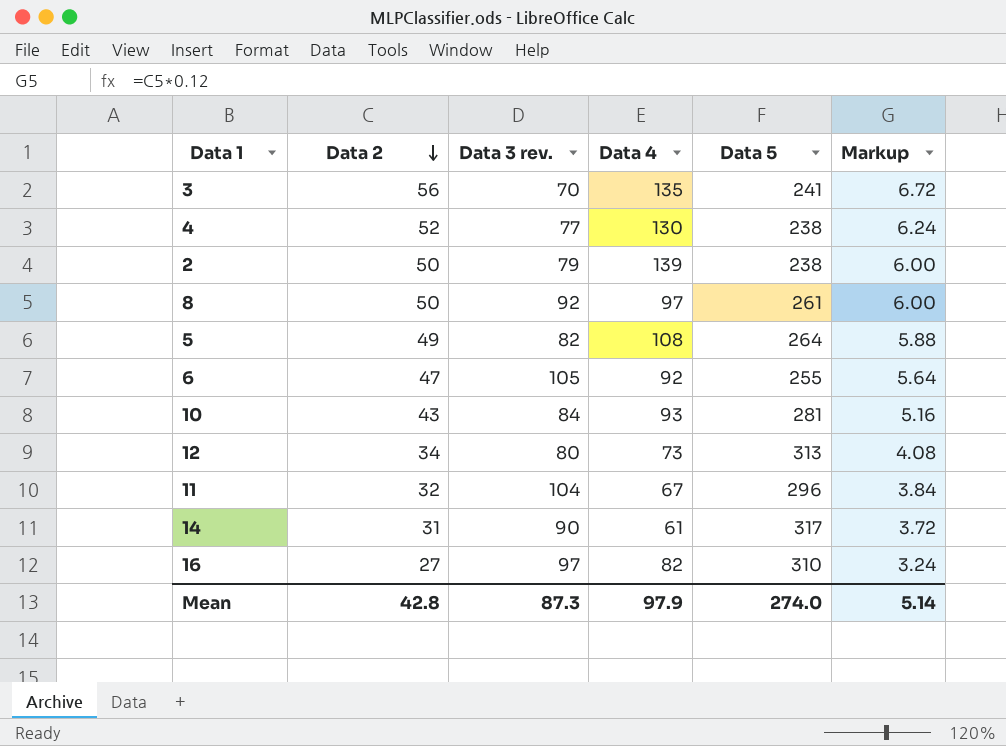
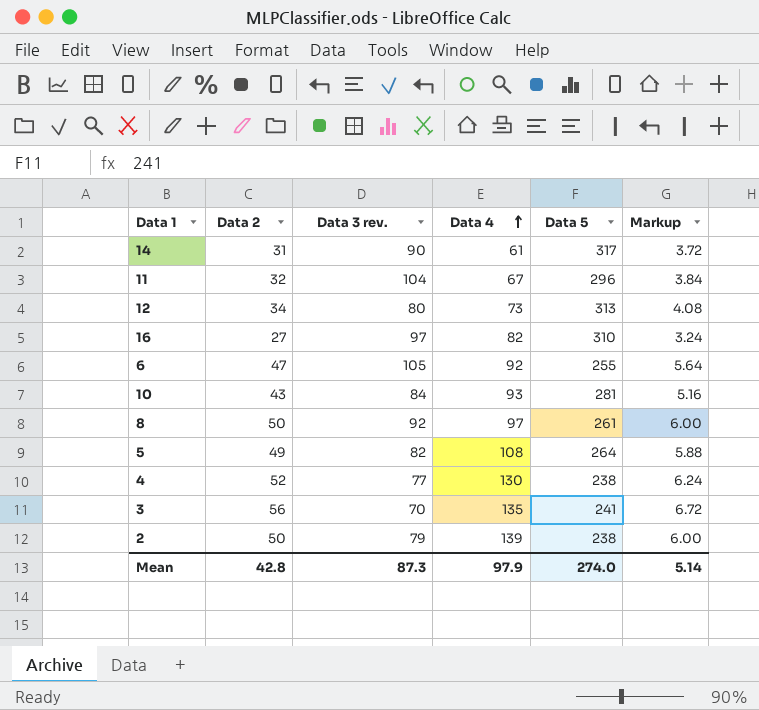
row order: Data 2 descending -> Data 4 ascending

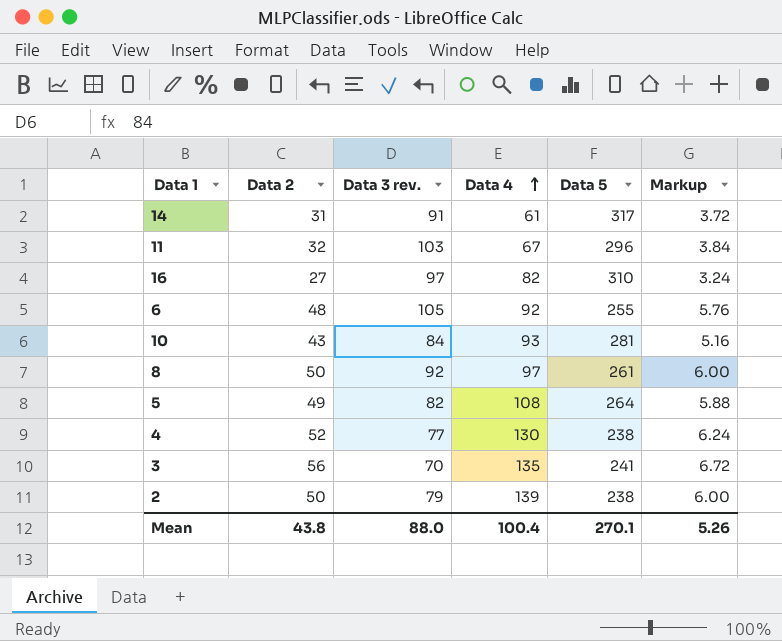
row 12: 34 | 80 | 73 | 313 | 4.08 -> none
14 | Data 3 rev.: 90 -> 91
11 | Data 3 rev.: 104 -> 103
6 | Data 2: 47 -> 48
6 | Markup: 5.64 -> 5.76
Mean | Data 2: 42.8 -> 43.8
Mean | Data 3 rev.: 87.3 -> 88.0
Mean | Data 4: 97.9 -> 100.4
Mean | Data 5: 274.0 -> 270.1
Mean | Markup: 5.14 -> 5.26

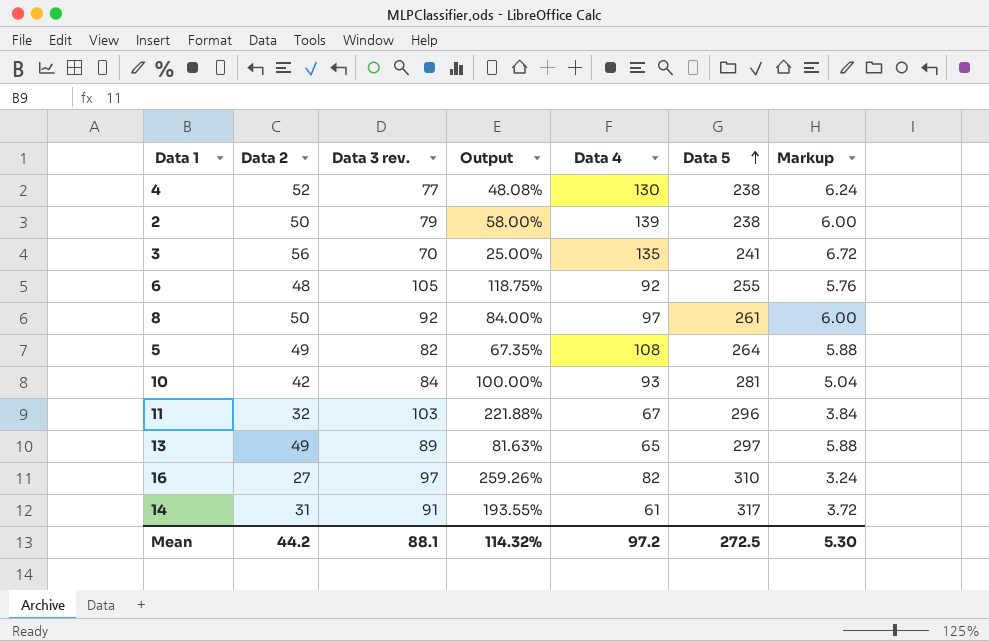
row order: Data 4 ascending -> Data 5 ascending
column Output | formula: none -> ([Data 3 rev.] - [Data 2]) / [Data 2]
10 | Data 2: 43 -> 42
10 | Markup: 5.16 -> 5.04
row 13: none -> 49 | 89 | 81.63% | 65 | 297 | 5.88
Mean | Data 2: 43.8 -> 44.2
Mean | Data 3 rev.: 88.0 -> 88.1
Mean | Data 4: 100.4 -> 97.2
Mean | Data 5: 270.1 -> 272.5
Mean | Markup: 5.26 -> 5.30

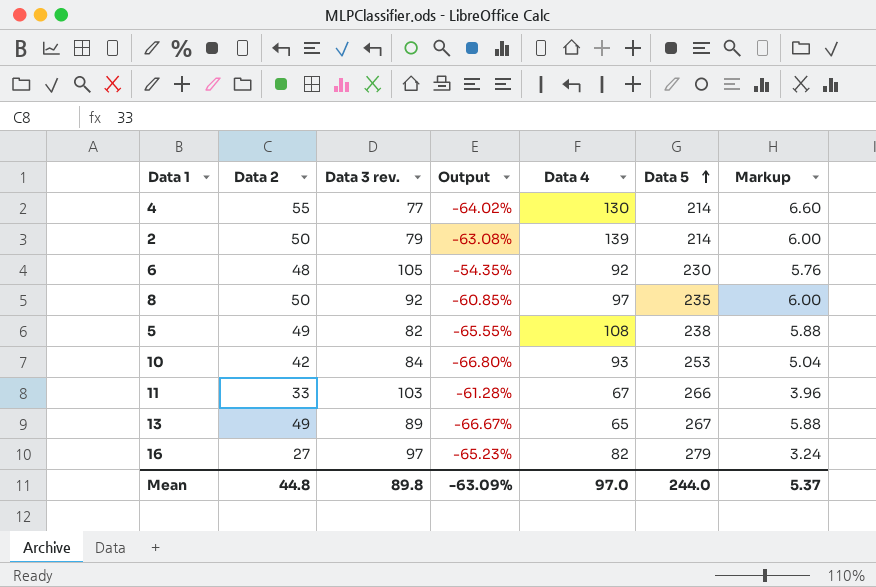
column Output | formula: ([Data 3 rev.] - [Data 2]) / [Data 2] -> ([Data 3 rev.] - [Data 5]) / [Data 5]
row 3: 56 | 70 | 25.00% | 135 | 241 | 6.72 -> none
row 14: 31 | 91 | 193.55% | 61 | 317 | 3.72 -> none
4 | Data 2: 52 -> 55
4 | Data 5: 238 -> 214
4 | Markup: 6.24 -> 6.60
2 | Data 5: 238 -> 214
6 | Data 5: 255 -> 230
8 | Data 5: 261 -> 235
5 | Data 5: 264 -> 238
10 | Data 5: 281 -> 253
11 | Data 2: 32 -> 33
11 | Data 5: 296 -> 266
11 | Markup: 3.84 -> 3.96
13 | Data 5: 297 -> 267
16 | Data 5: 310 -> 279
Mean | Data 2: 44.2 -> 44.8
Mean | Data 3 rev.: 88.1 -> 89.8
Mean | Output: 114.32% -> -63.09%
Mean | Data 4: 97.2 -> 97.0
Mean | Data 5: 272.5 -> 244.0
Mean | Markup: 5.30 -> 5.37

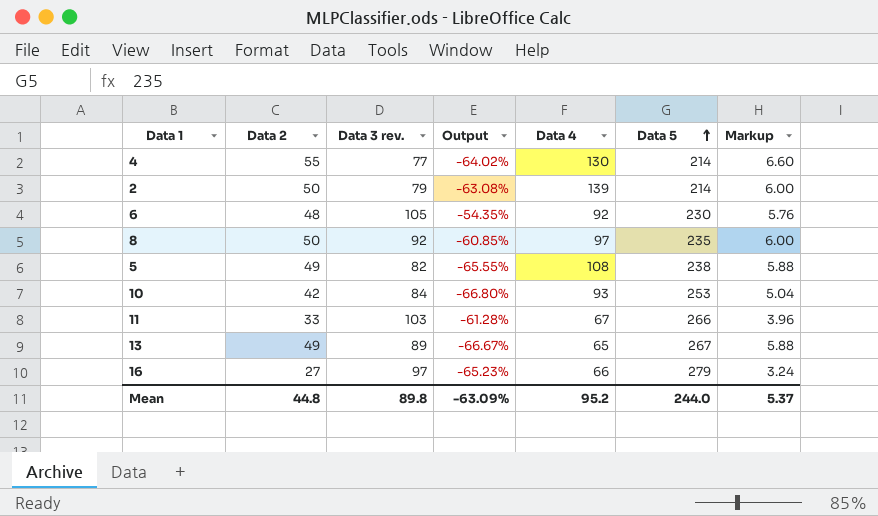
16 | Data 4: 82 -> 66
Mean | Data 4: 97.0 -> 95.2

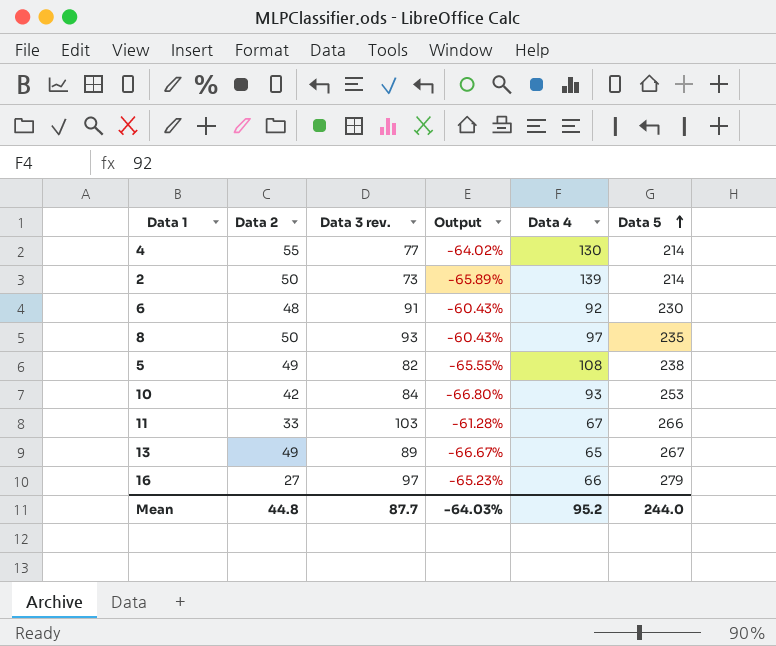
column Markup | formula: [Data 2] * 0.12 -> none
2 | Data 3 rev.: 79 -> 73
2 | Output: -63.08% -> -65.89%
6 | Data 3 rev.: 105 -> 91
6 | Output: -54.35% -> -60.43%
8 | Data 3 rev.: 92 -> 93
8 | Output: -60.85% -> -60.43%
Mean | Data 3 rev.: 89.8 -> 87.7
Mean | Output: -63.09% -> -64.03%

